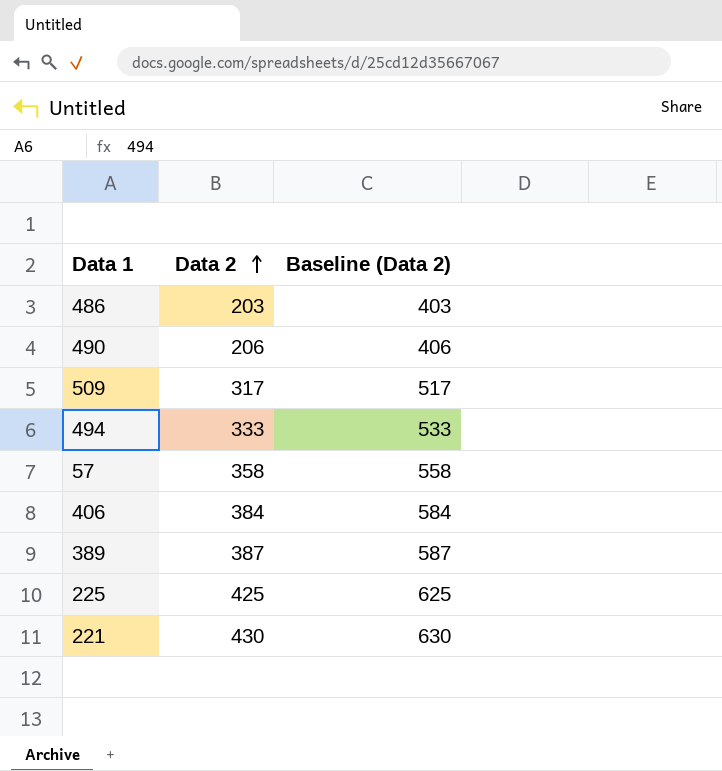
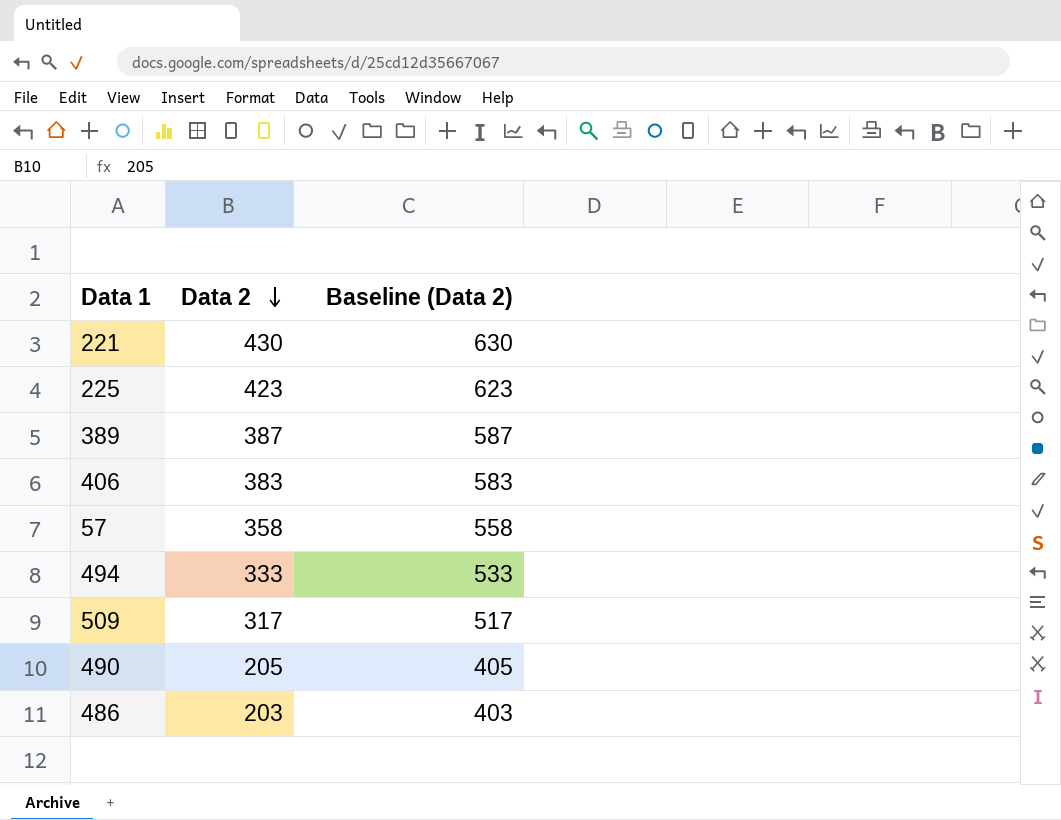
row order: Data 2 ascending -> Data 2 descending
225 | Data 2: 425 -> 423
225 | Baseline (Data 2): 625 -> 623
406 | Data 2: 384 -> 383
406 | Baseline (Data 2): 584 -> 583
490 | Data 2: 206 -> 205
490 | Baseline (Data 2): 406 -> 405

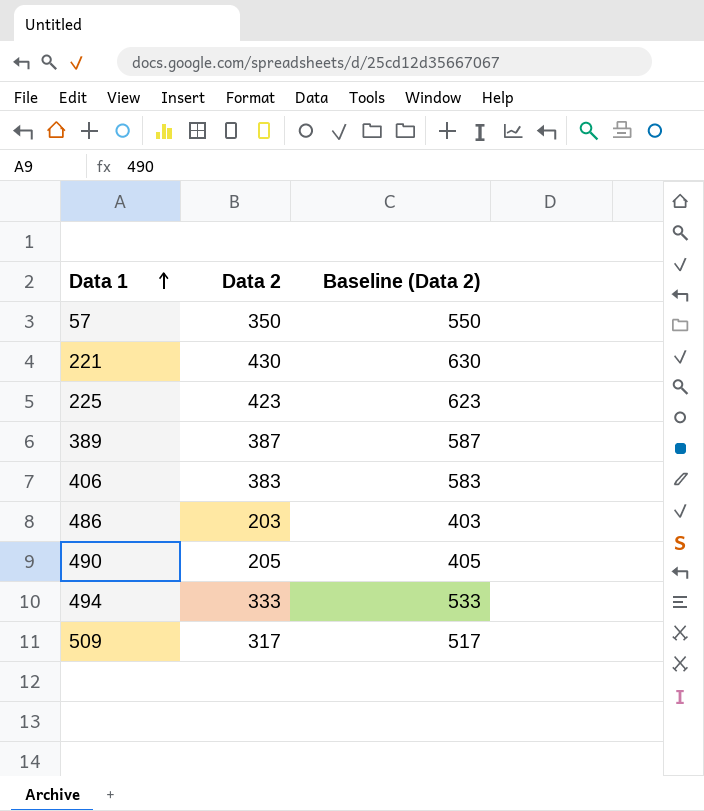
row order: Data 2 descending -> Data 1 ascending
57 | Data 2: 358 -> 350
57 | Baseline (Data 2): 558 -> 550

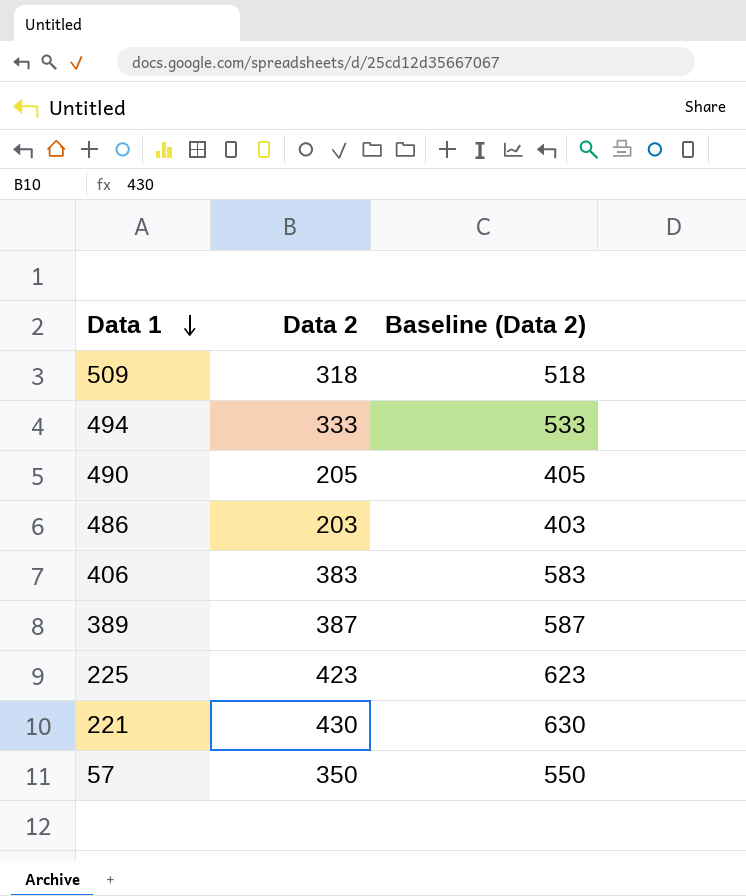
row order: Data 1 ascending -> Data 1 descending
509 | Data 2: 317 -> 318
509 | Baseline (Data 2): 517 -> 518

